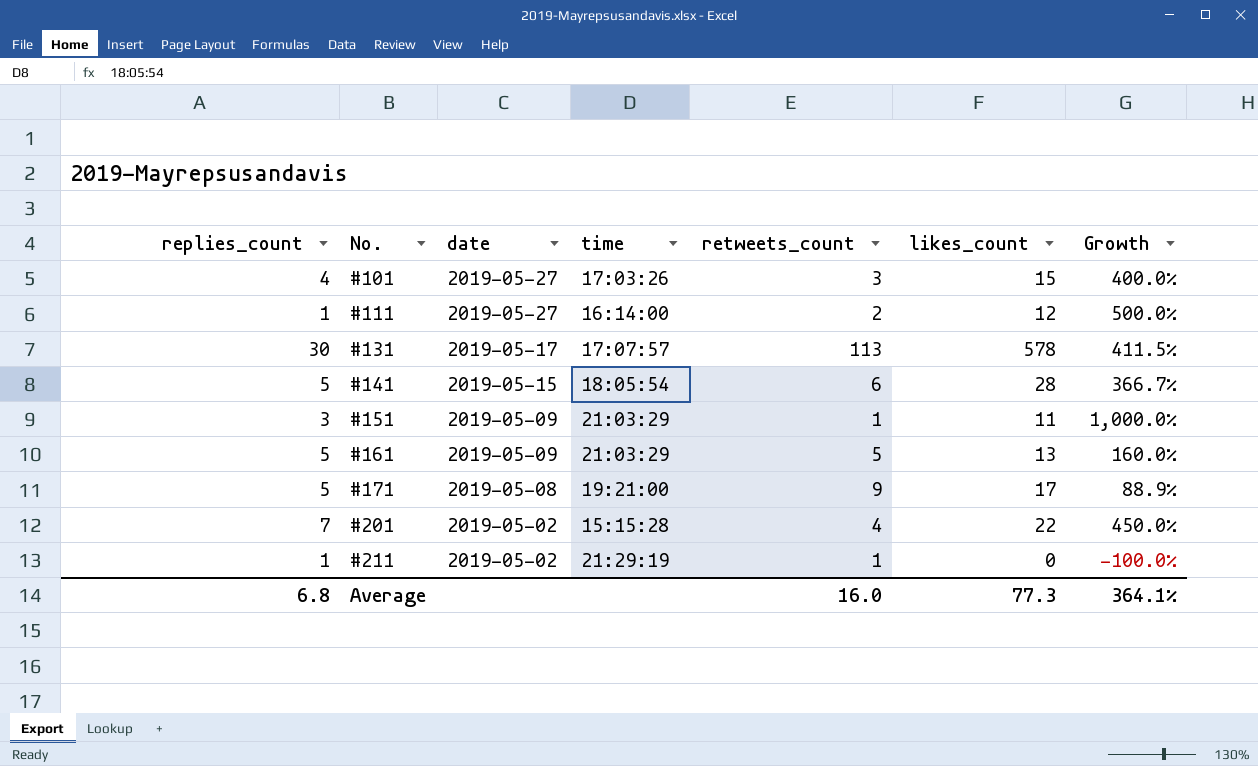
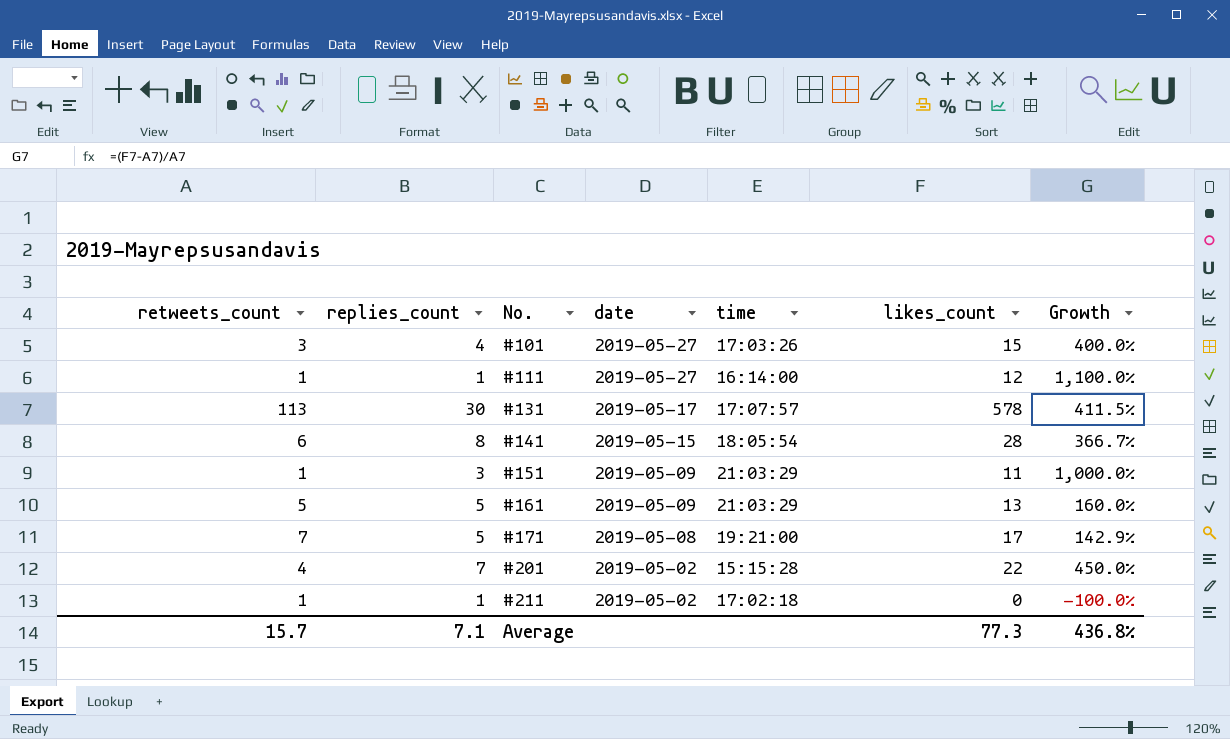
column retweets_count | position: 5 -> 1
#111 | retweets_count: 2 -> 1
#111 | Growth: 500.0% -> 1,100.0%
#141 | replies_count: 5 -> 8
#171 | retweets_count: 9 -> 7
#171 | Growth: 88.9% -> 142.9%
#211 | time: 21:29:19 -> 17:02:18
Average | retweets_count: 16.0 -> 15.7
Average | replies_count: 6.8 -> 7.1
Average | Growth: 364.1% -> 436.8%

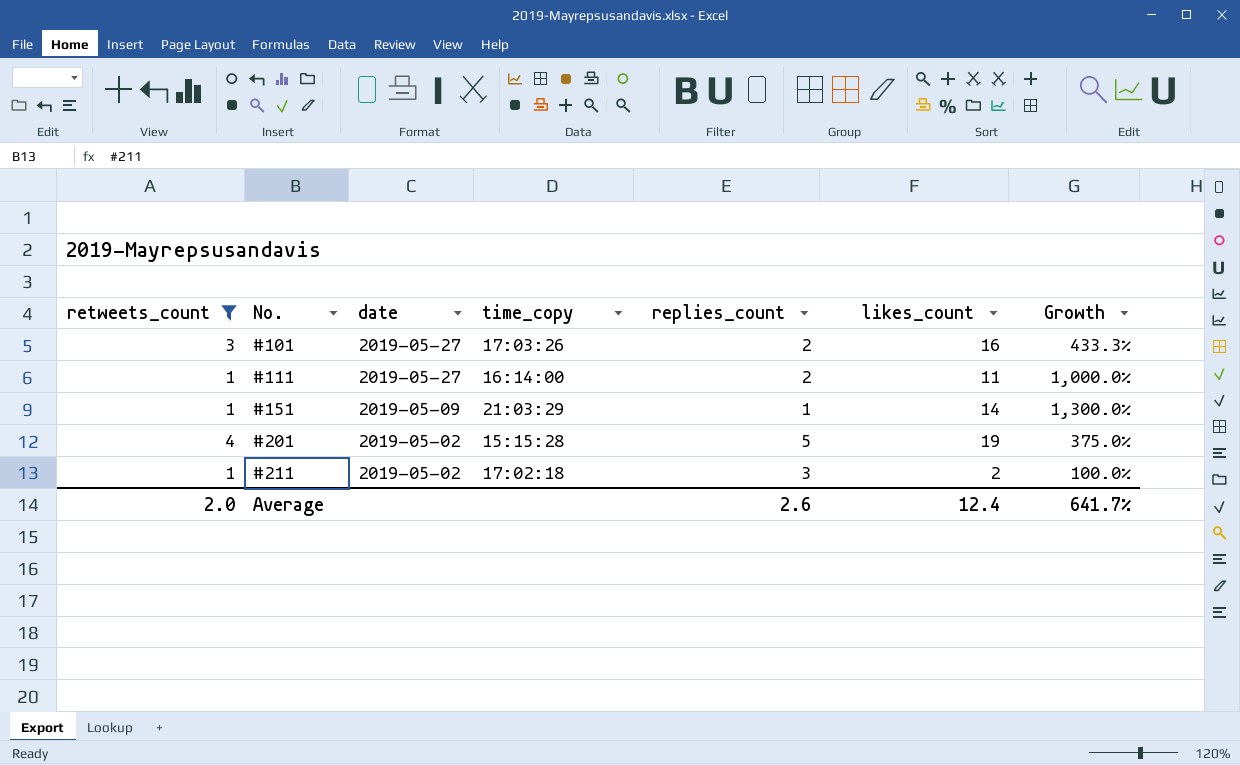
filter: none -> retweets_count <= 4
column name: time -> time_copy
column replies_count | position: 2 -> 5
#101 | replies_count: 4 -> 2
#101 | likes_count: 15 -> 16
#101 | Growth: 400.0% -> 433.3%
#111 | replies_count: 1 -> 2
#111 | likes_count: 12 -> 11
#111 | Growth: 1,100.0% -> 1,000.0%
#151 | replies_count: 3 -> 1
#151 | likes_count: 11 -> 14
#151 | Growth: 1,000.0% -> 1,300.0%
#201 | replies_count: 7 -> 5
#201 | likes_count: 22 -> 19
#201 | Growth: 450.0% -> 375.0%
#211 | replies_count: 1 -> 3
#211 | likes_count: 0 -> 2
#211 | Growth: -100.0% -> 100.0%
Average | retweets_count: 15.7 -> 2.0
Average | replies_count: 7.1 -> 2.6
Average | likes_count: 77.3 -> 12.4
Average | Growth: 436.8% -> 641.7%

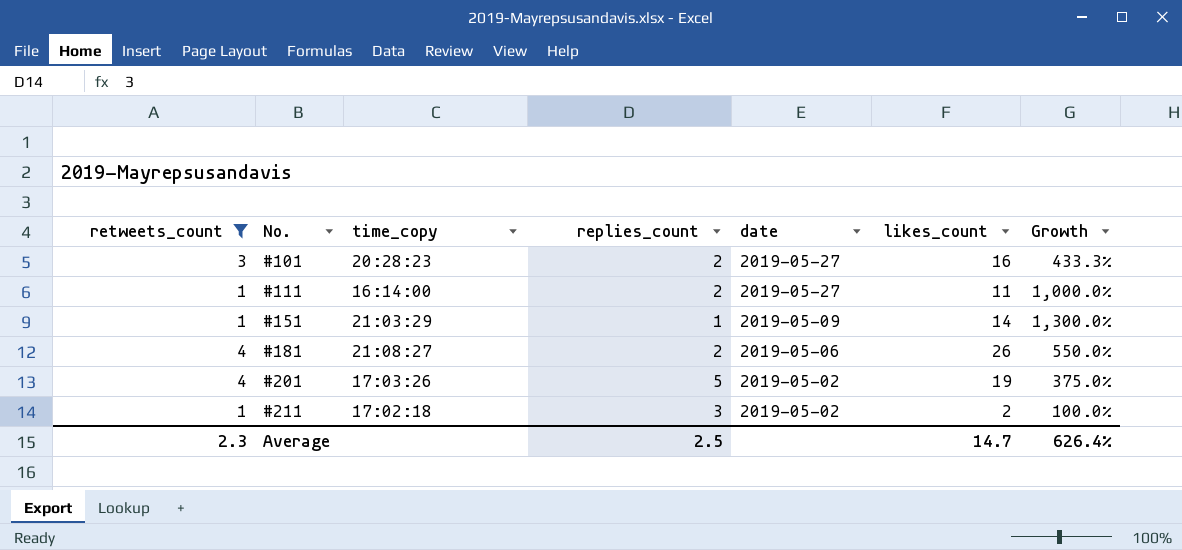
column date | position: 3 -> 5
#101 | time_copy: 17:03:26 -> 20:28:23
row #181: none -> 4 | 21:08:27 | 2 | 2019-05-06 | 26 | 550.0%
#201 | time_copy: 15:15:28 -> 17:03:26
Average | retweets_count: 2.0 -> 2.3
Average | replies_count: 2.6 -> 2.5
Average | likes_count: 12.4 -> 14.7
Average | Growth: 641.7% -> 626.4%

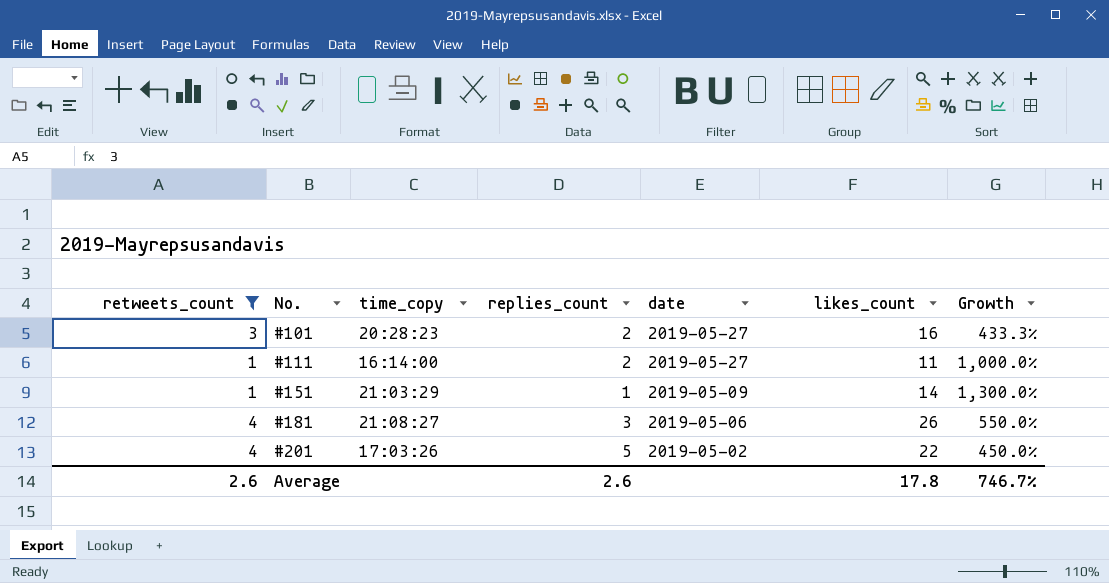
row #211: 1 | 17:02:18 | 3 | 2019-05-02 | 2 | 100.0% -> none
#181 | replies_count: 2 -> 3
#201 | likes_count: 19 -> 22
#201 | Growth: 375.0% -> 450.0%
Average | retweets_count: 2.3 -> 2.6
Average | replies_count: 2.5 -> 2.6
Average | likes_count: 14.7 -> 17.8
Average | Growth: 626.4% -> 746.7%

